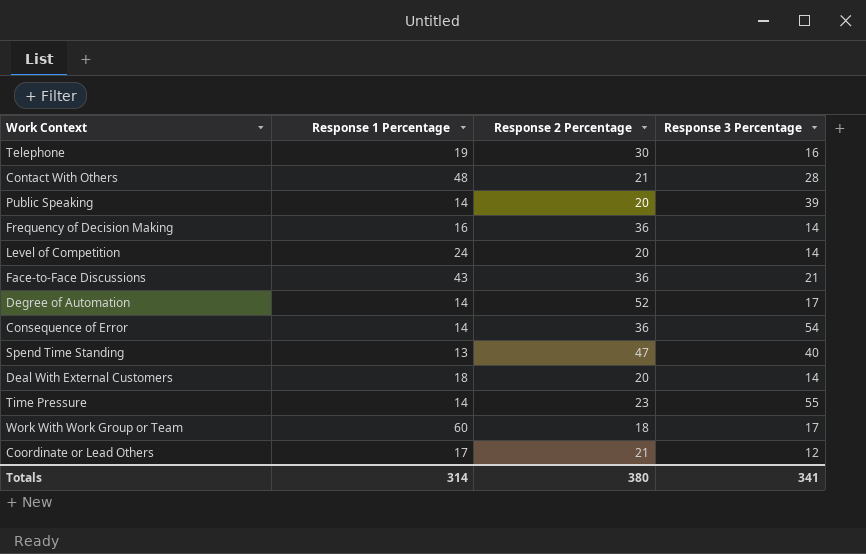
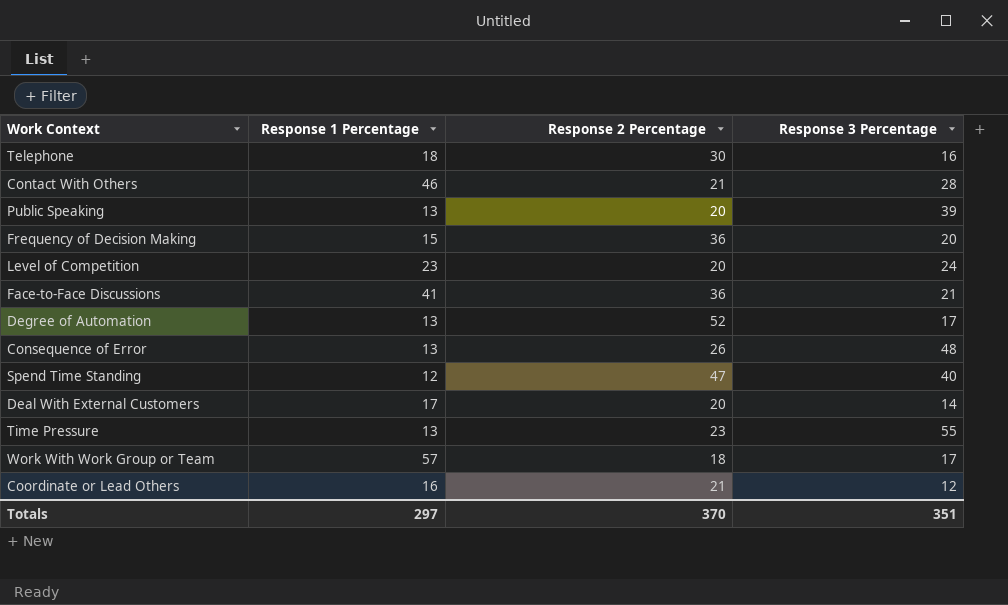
Telephone | Response 1 Percentage: 19 -> 18
Contact With Others | Response 1 Percentage: 48 -> 46
Public Speaking | Response 1 Percentage: 14 -> 13
Frequency of Decision Making | Response 1 Percentage: 16 -> 15
Frequency of Decision Making | Response 3 Percentage: 14 -> 20
Level of Competition | Response 1 Percentage: 24 -> 23
Level of Competition | Response 3 Percentage: 14 -> 24
Face-to-Face Discussions | Response 1 Percentage: 43 -> 41
Degree of Automation | Response 1 Percentage: 14 -> 13
Consequence of Error | Response 1 Percentage: 14 -> 13
Consequence of Error | Response 2 Percentage: 36 -> 26
Consequence of Error | Response 3 Percentage: 54 -> 48
Spend Time Standing | Response 1 Percentage: 13 -> 12
Deal With External Customers | Response 1 Percentage: 18 -> 17
Time Pressure | Response 1 Percentage: 14 -> 13
Work With Work Group or Team | Response 1 Percentage: 60 -> 57
Coordinate or Lead Others | Response 1 Percentage: 17 -> 16
Totals | Response 1 Percentage: 314 -> 297
Totals | Response 2 Percentage: 380 -> 370
Totals | Response 3 Percentage: 341 -> 351

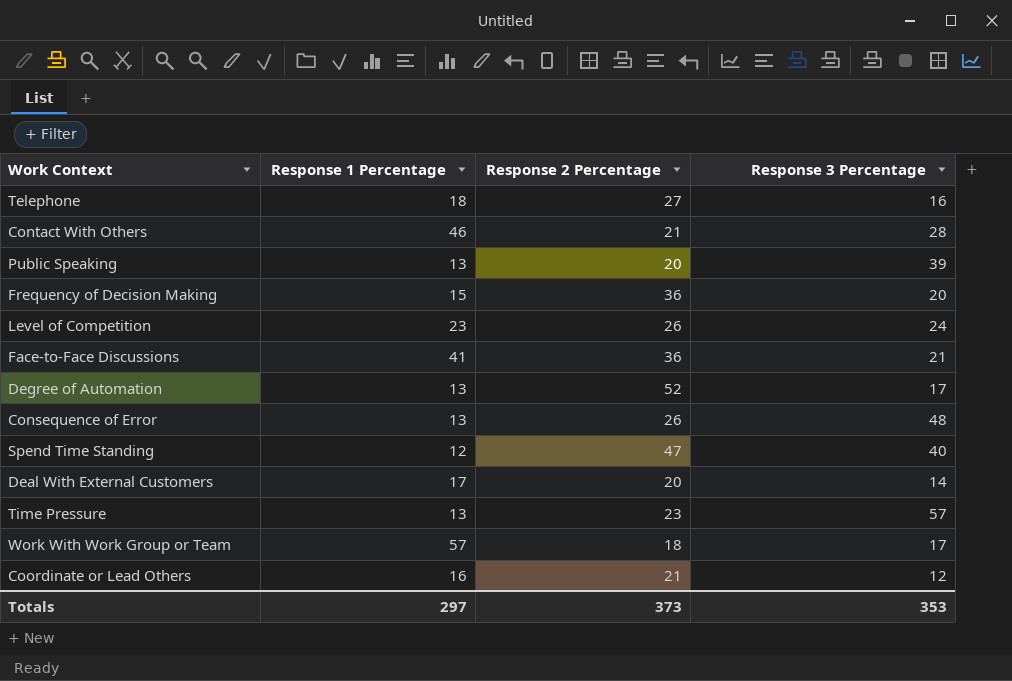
Telephone | Response 2 Percentage: 30 -> 27
Level of Competition | Response 2 Percentage: 20 -> 26
Time Pressure | Response 3 Percentage: 55 -> 57
Totals | Response 2 Percentage: 370 -> 373
Totals | Response 3 Percentage: 351 -> 353

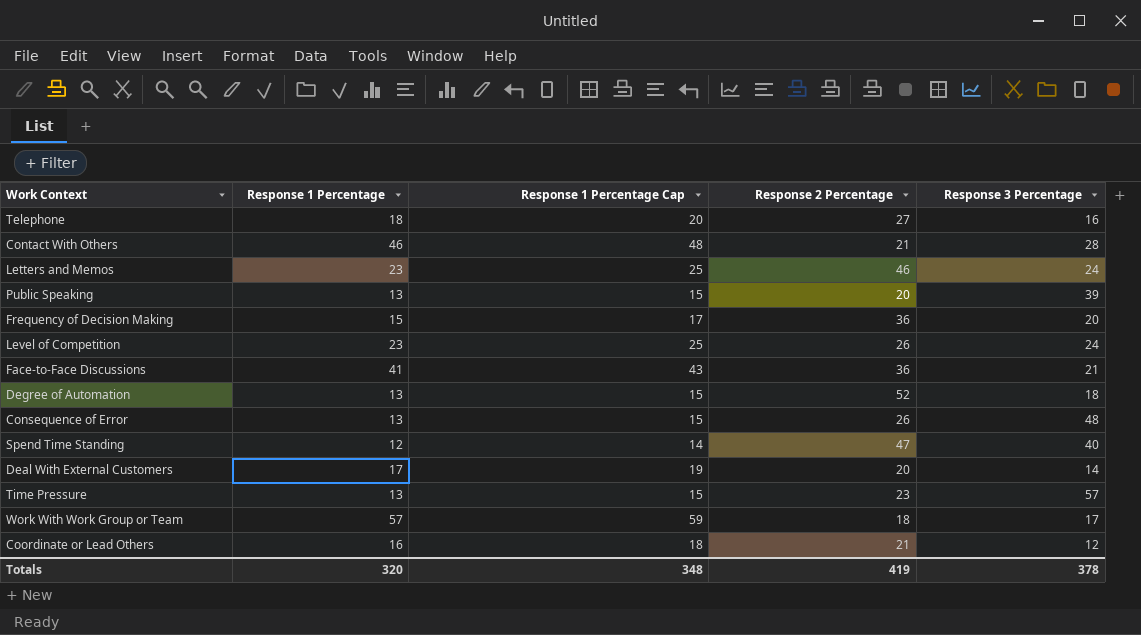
column Response 1 Percentage Cap | formula: none -> [Response 1 Percentage] + 2
row Letters and Memos: none -> 23 | 25 | 46 | 24
Degree of Automation | Response 3 Percentage: 17 -> 18
Totals | Response 1 Percentage: 297 -> 320
Totals | Response 2 Percentage: 373 -> 419
Totals | Response 3 Percentage: 353 -> 378

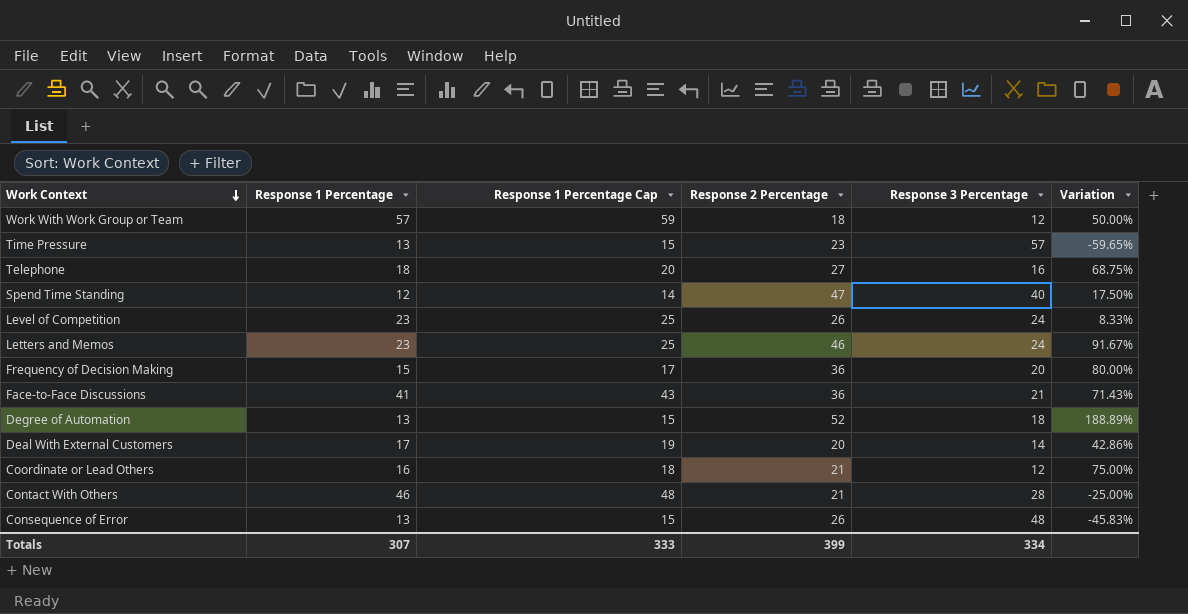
row order: none -> Work Context descending
column Variation | formula: none -> ([Response 2 Percentage] - [Response 3 Percentage]) / [Response 3 Percentage]
row Public Speaking: 13 | 15 | 20 | 39 -> none
Work With Work Group or Team | Response 3 Percentage: 17 -> 12
Totals | Response 1 Percentage: 320 -> 307
Totals | Response 1 Percentage Cap: 348 -> 333
Totals | Response 2 Percentage: 419 -> 399
Totals | Response 3 Percentage: 378 -> 334

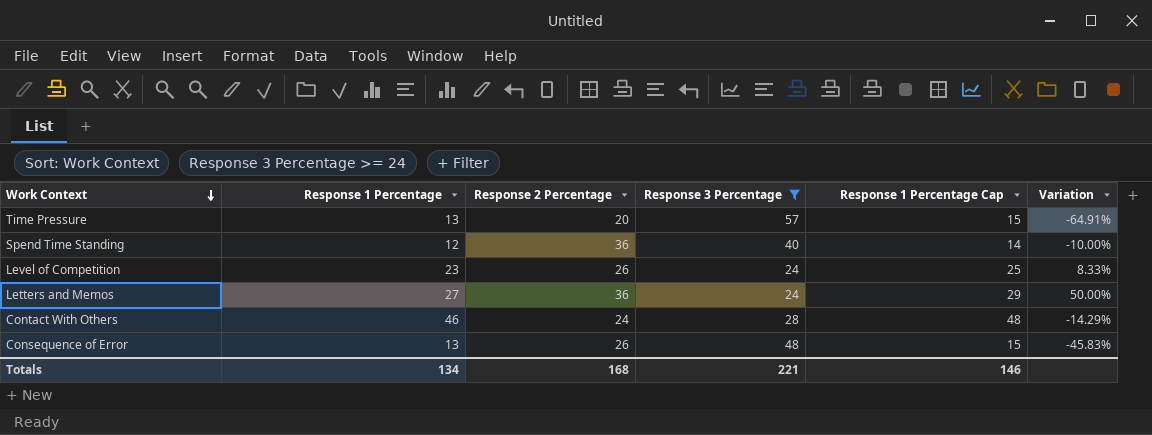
filter: none -> Response 3 Percentage >= 24
column Response 1 Percentage Cap | position: 3 -> 5
Time Pressure | Response 2 Percentage: 23 -> 20
Time Pressure | Variation: -59.65% -> -64.91%
Spend Time Standing | Response 2 Percentage: 47 -> 36
Spend Time Standing | Variation: 17.50% -> -10.00%
Letters and Memos | Response 1 Percentage: 23 -> 27
Letters and Memos | Response 2 Percentage: 46 -> 36
Letters and Memos | Response 1 Percentage Cap: 25 -> 29
Letters and Memos | Variation: 91.67% -> 50.00%
Contact With Others | Response 2 Percentage: 21 -> 24
Contact With Others | Variation: -25.00% -> -14.29%
Totals | Response 1 Percentage: 307 -> 134
Totals | Response 2 Percentage: 399 -> 168
Totals | Response 3 Percentage: 334 -> 221
Totals | Response 1 Percentage Cap: 333 -> 146

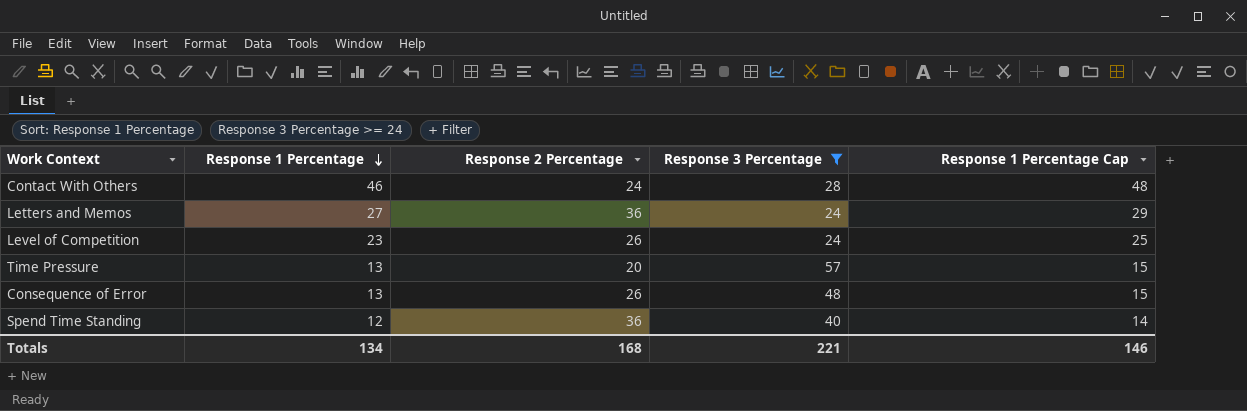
row order: Work Context descending -> Response 1 Percentage descending
column Variation | formula: ([Response 2 Percentage] - [Response 3 Percentage]) / [Response 3 Percentage] -> none

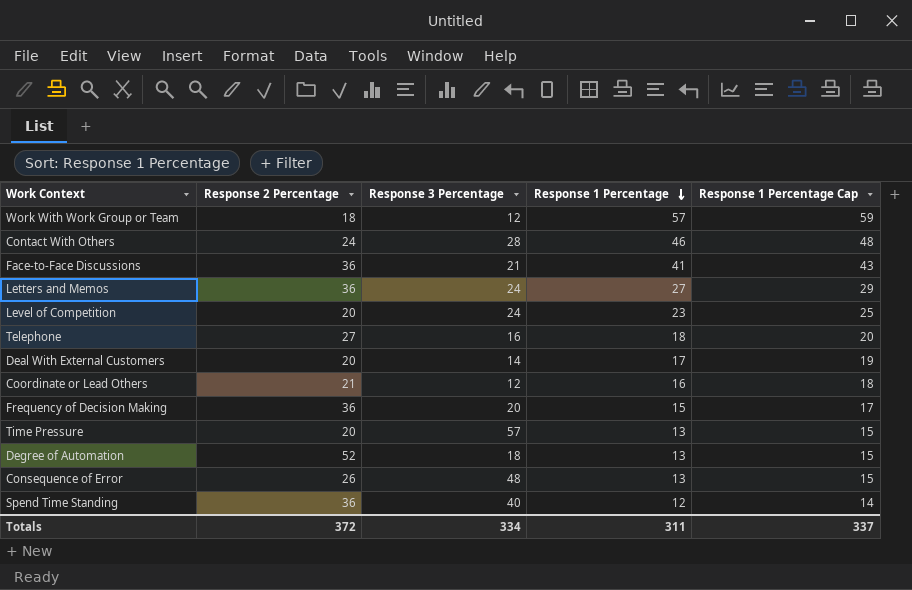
filter: Response 3 Percentage >= 24 -> none
column Response 1 Percentage | position: 2 -> 4
Level of Competition | Response 2 Percentage: 26 -> 20
Totals | Response 2 Percentage: 168 -> 372
Totals | Response 3 Percentage: 221 -> 334
Totals | Response 1 Percentage: 134 -> 311
Totals | Response 1 Percentage Cap: 146 -> 337

